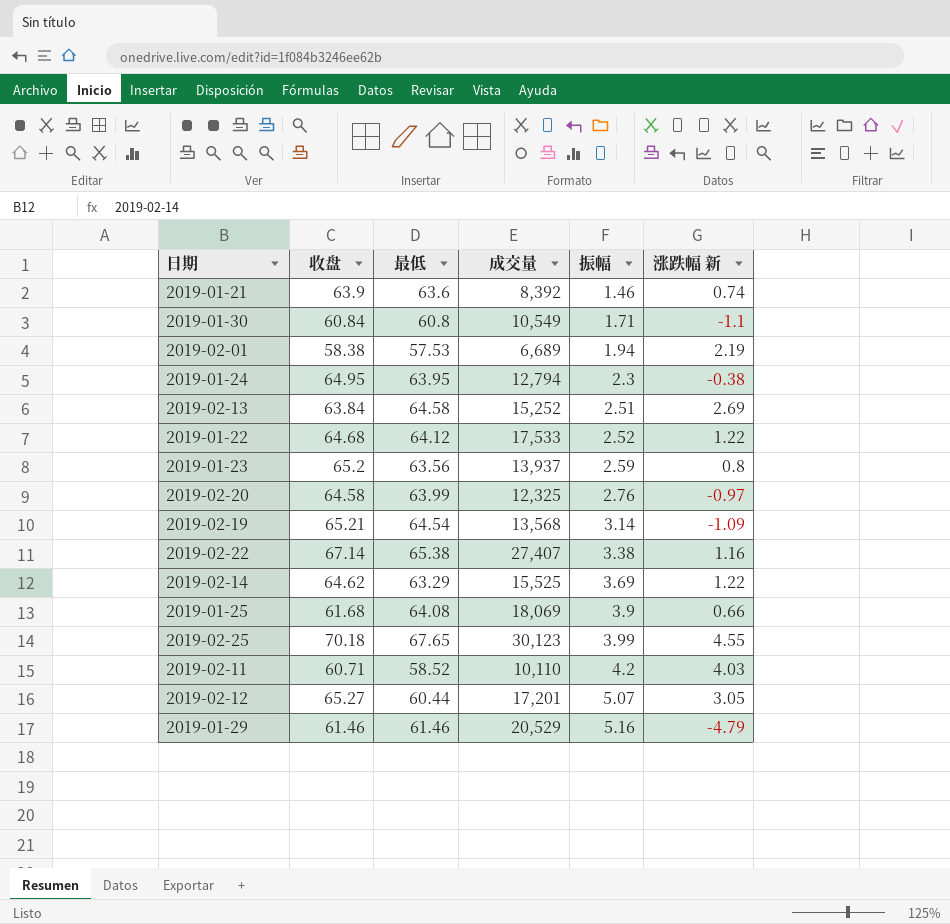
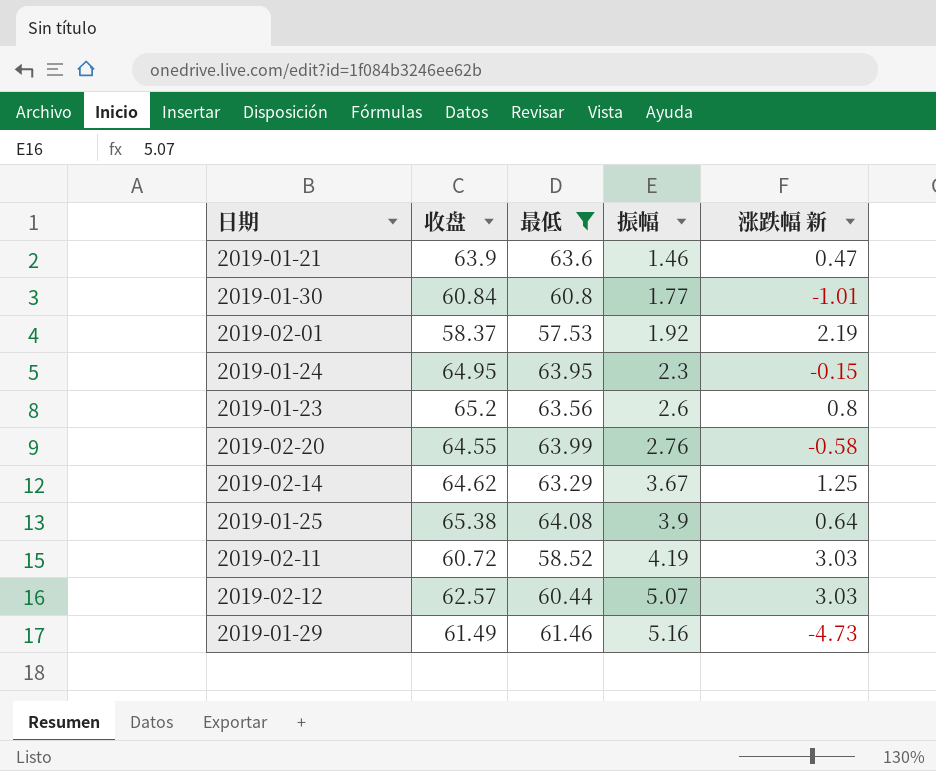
filter: none -> 最低 <= 64.08
column 成交量 | position: 4 -> none
2019-01-21 | 涨跌幅 新: 0.74 -> 0.47
2019-01-30 | 振幅: 1.71 -> 1.77
2019-01-30 | 涨跌幅 新: -1.1 -> -1.01
2019-02-01 | 收盘: 58.38 -> 58.37
2019-02-01 | 振幅: 1.94 -> 1.92
2019-01-24 | 涨跌幅 新: -0.38 -> -0.15
2019-01-23 | 振幅: 2.59 -> 2.6
2019-02-20 | 收盘: 64.58 -> 64.55
2019-02-20 | 涨跌幅 新: -0.97 -> -0.58
2019-02-14 | 振幅: 3.69 -> 3.67
2019-02-14 | 涨跌幅 新: 1.22 -> 1.25
2019-01-25 | 收盘: 61.68 -> 65.38
2019-01-25 | 涨跌幅 新: 0.66 -> 0.64
2019-02-11 | 收盘: 60.71 -> 60.72
2019-02-11 | 振幅: 4.2 -> 4.19
2019-02-11 | 涨跌幅 新: 4.03 -> 3.03
2019-02-12 | 收盘: 65.27 -> 62.57
2019-02-12 | 涨跌幅 新: 3.05 -> 3.03
2019-01-29 | 收盘: 61.46 -> 61.49
2019-01-29 | 涨跌幅 新: -4.79 -> -4.73

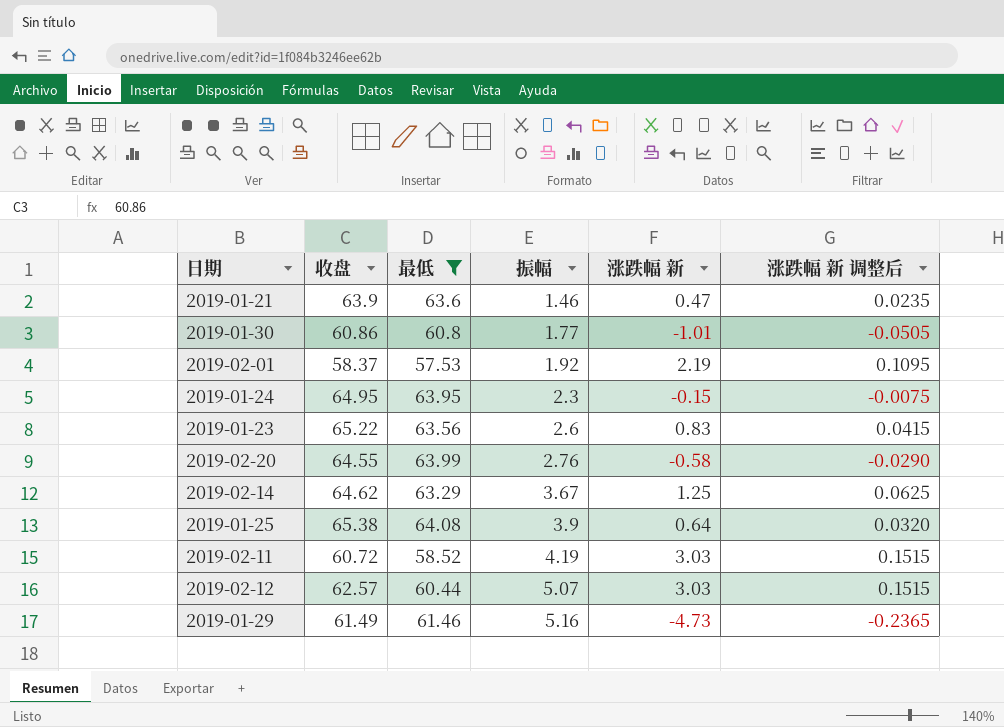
column 涨跌幅 新 调整后 | formula: none -> [涨跌幅 新] * 0.05
2019-01-30 | 收盘: 60.84 -> 60.86
2019-01-23 | 收盘: 65.2 -> 65.22
2019-01-23 | 涨跌幅 新: 0.8 -> 0.83

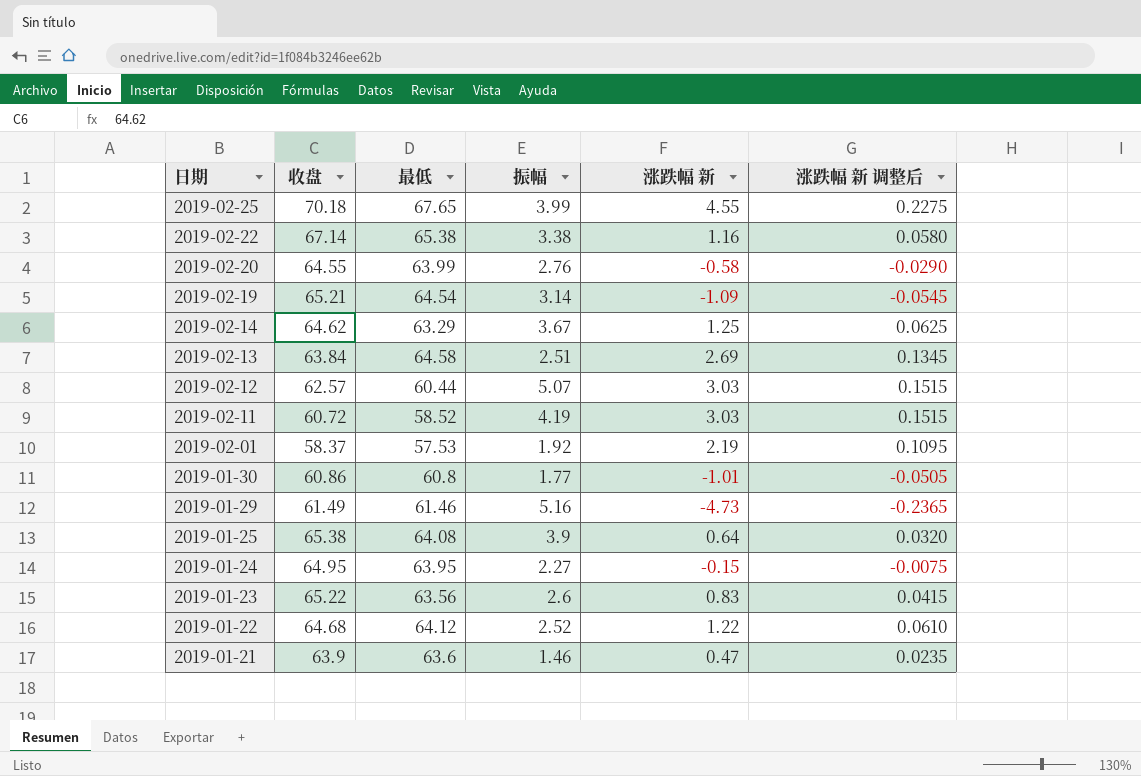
filter: 最低 <= 64.08 -> none
row order: 振幅 ascending -> 日期 descending
2019-01-24 | 振幅: 2.3 -> 2.27

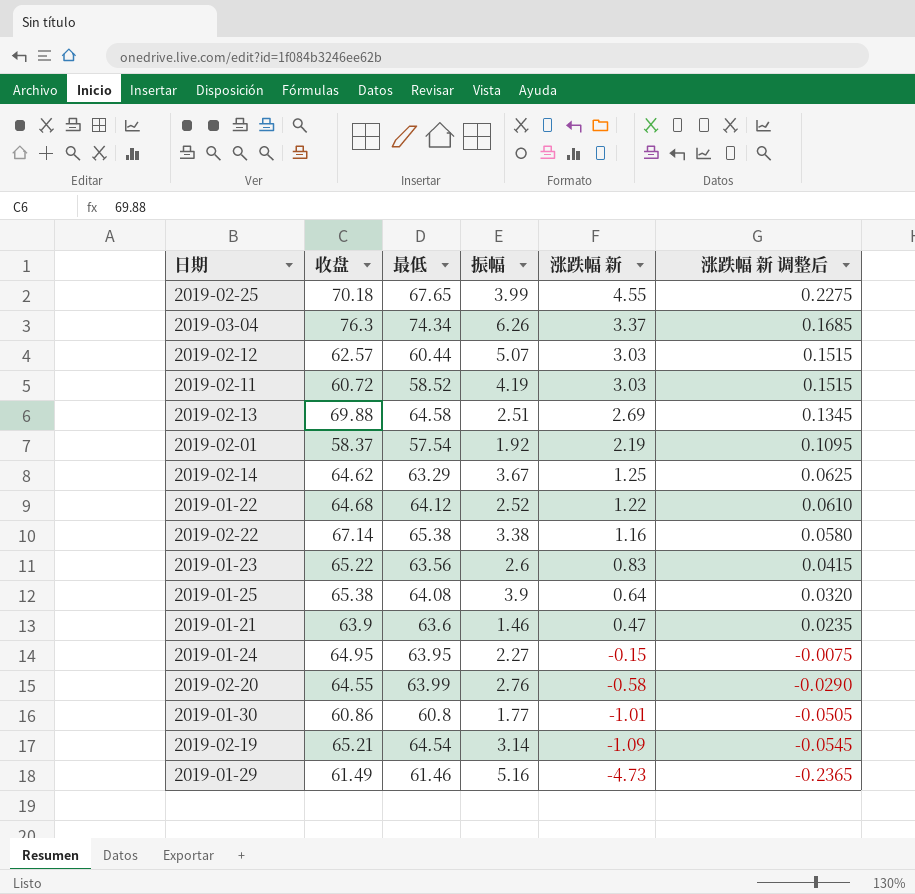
row order: 日期 descending -> 涨跌幅 新 descending
row 2019-03-04: none -> 76.3 | 74.34 | 6.26 | 3.37 | 0.1685
2019-02-13 | 收盘: 63.84 -> 69.88
2019-02-01 | 最低: 57.53 -> 57.54

